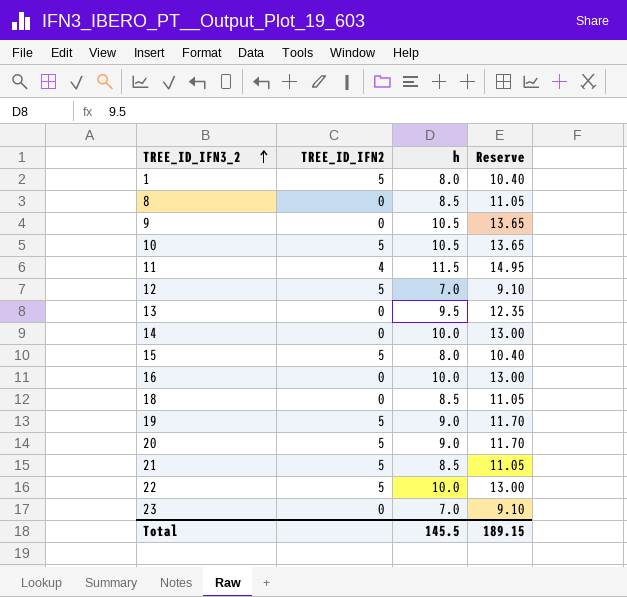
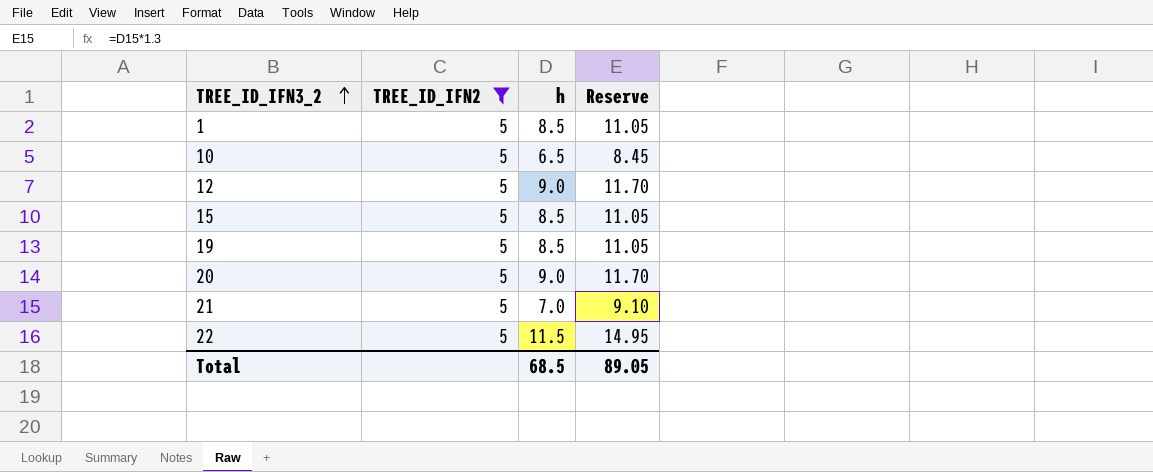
filter: none -> TREE_ID_IFN2 = 5
1 | h: 8.0 -> 8.5
1 | Reserve: 10.40 -> 11.05
10 | h: 10.5 -> 6.5
10 | Reserve: 13.65 -> 8.45
12 | h: 7.0 -> 9.0
12 | Reserve: 9.10 -> 11.70
15 | h: 8.0 -> 8.5
15 | Reserve: 10.40 -> 11.05
19 | h: 9.0 -> 8.5
19 | Reserve: 11.70 -> 11.05
21 | h: 8.5 -> 7.0
21 | Reserve: 11.05 -> 9.10
22 | h: 10.0 -> 11.5
22 | Reserve: 13.00 -> 14.95
Total | h: 145.5 -> 68.5
Total | Reserve: 189.15 -> 89.05

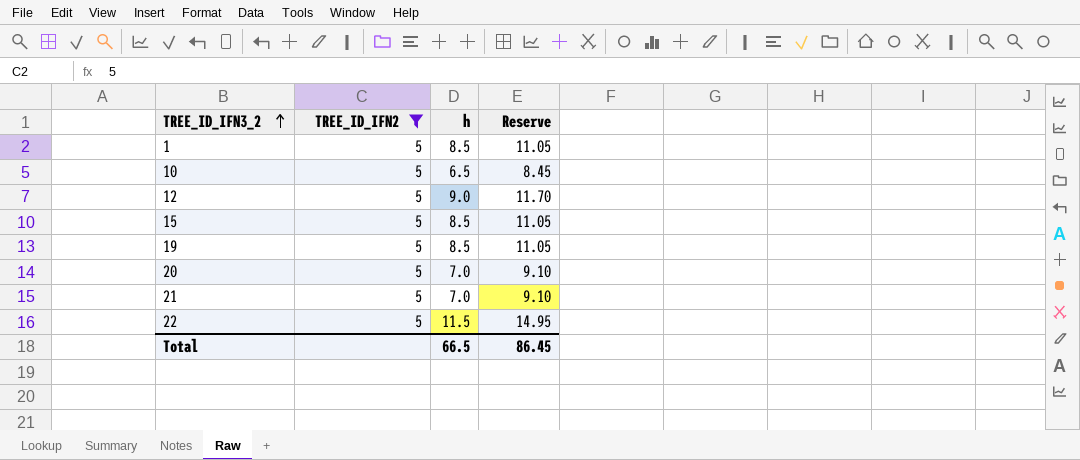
20 | h: 9.0 -> 7.0
20 | Reserve: 11.70 -> 9.10
Total | h: 68.5 -> 66.5
Total | Reserve: 89.05 -> 86.45

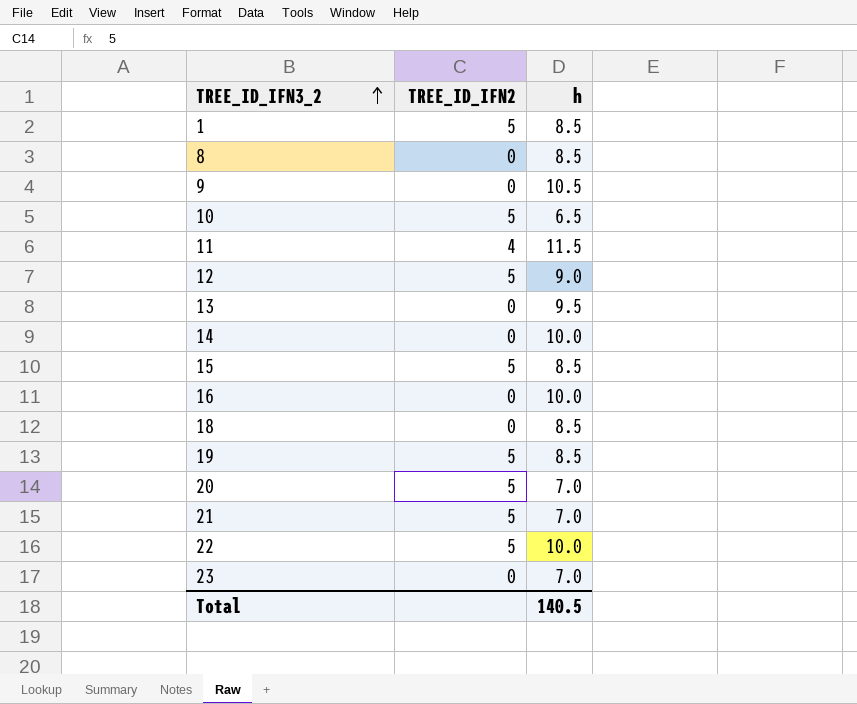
filter: TREE_ID_IFN2 = 5 -> none
column Reserve | formula: [h] * 1.3 -> none
22 | h: 11.5 -> 10.0
Total | h: 66.5 -> 140.5

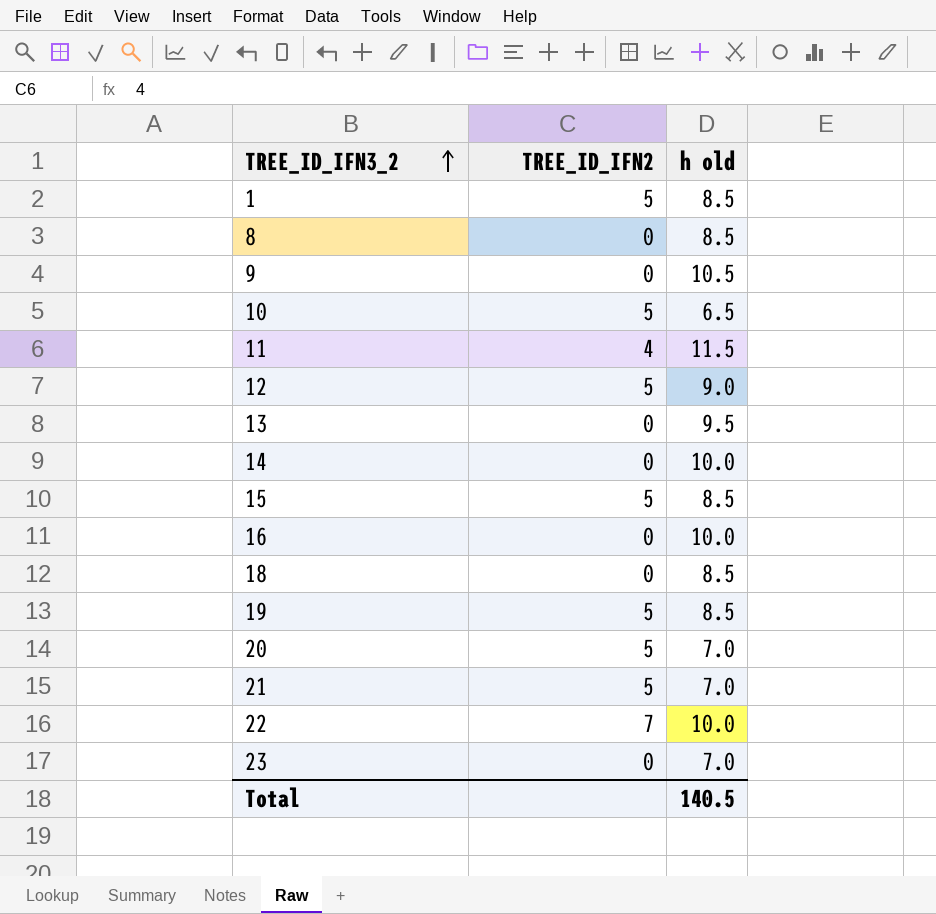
column name: h -> h old
22 | TREE_ID_IFN2: 5 -> 7

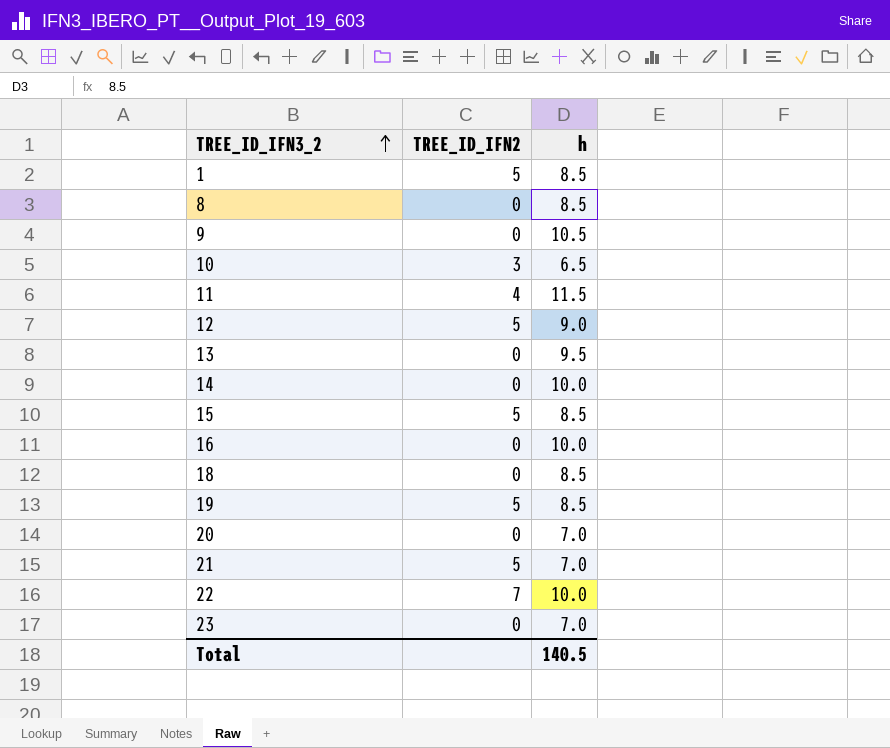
column name: h old -> h
10 | TREE_ID_IFN2: 5 -> 3
20 | TREE_ID_IFN2: 5 -> 0

